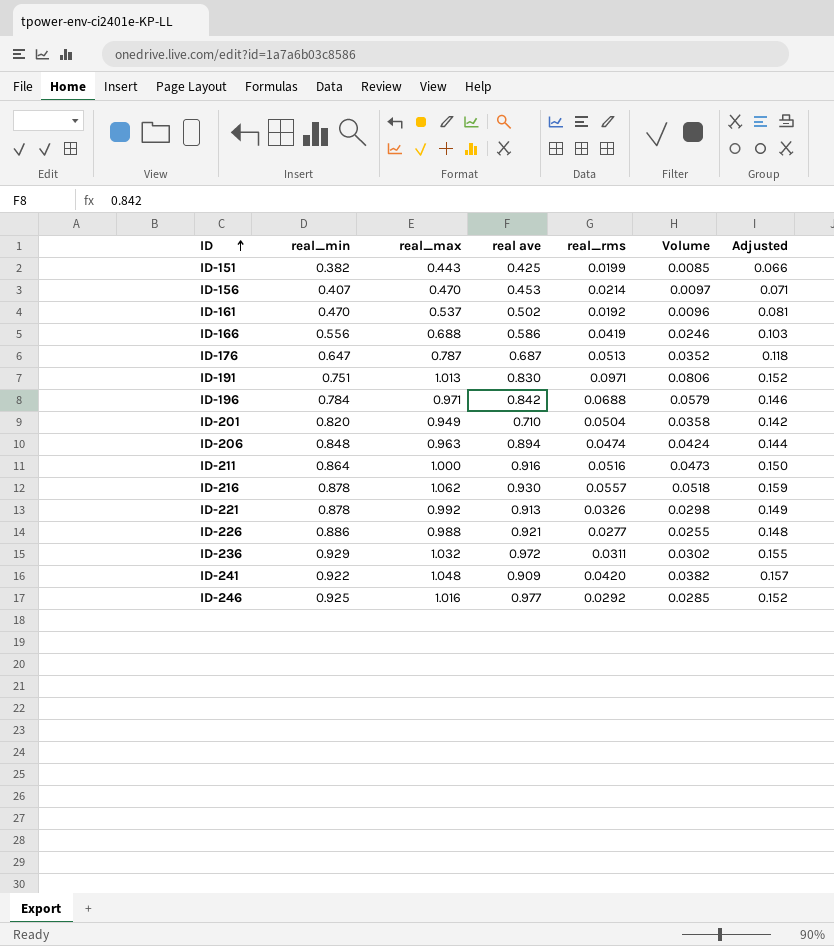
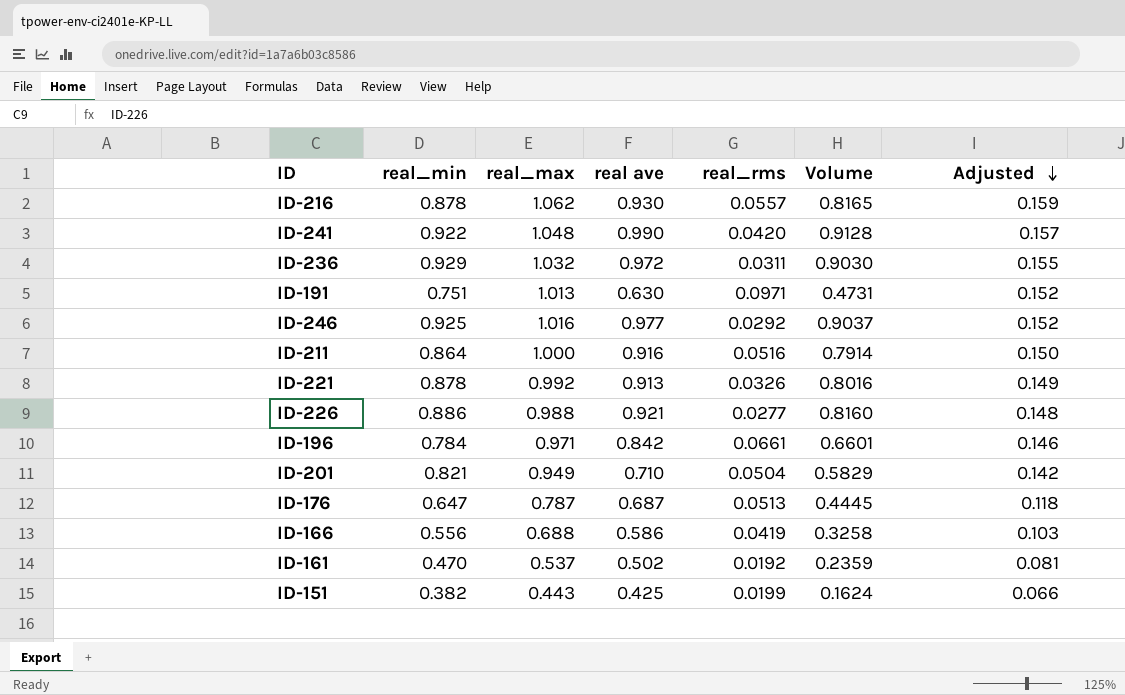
row order: ID ascending -> Adjusted descending
column Volume | formula: [real ave] * [real_rms] -> [real_min] * [real ave]
row ID-156: 0.407 | 0.470 | 0.453 | 0.0214 | 0.0097 | 0.071 -> none
row ID-206: 0.848 | 0.963 | 0.894 | 0.0474 | 0.0424 | 0.144 -> none
ID-241 | real ave: 0.909 -> 0.990
ID-191 | real ave: 0.830 -> 0.630
ID-196 | real_rms: 0.0688 -> 0.0661
ID-201 | real_min: 0.820 -> 0.821

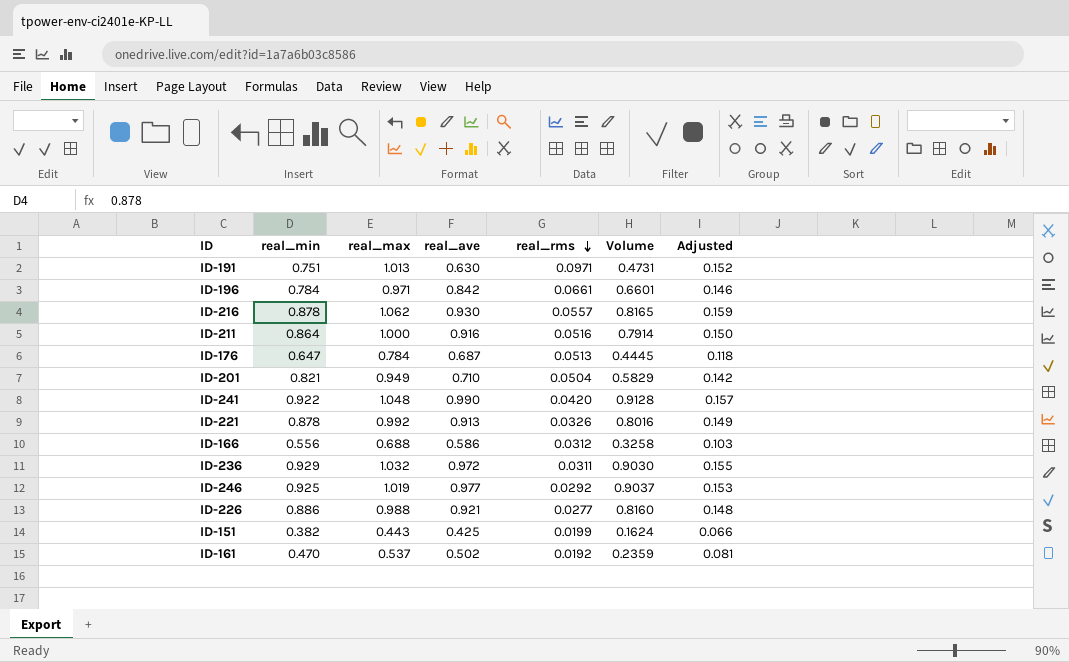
row order: Adjusted descending -> real_rms descending
column name: real ave -> real_ave
ID-176 | real_max: 0.787 -> 0.784
ID-166 | real_rms: 0.0419 -> 0.0312
ID-246 | real_max: 1.016 -> 1.019
ID-246 | Adjusted: 0.152 -> 0.153

